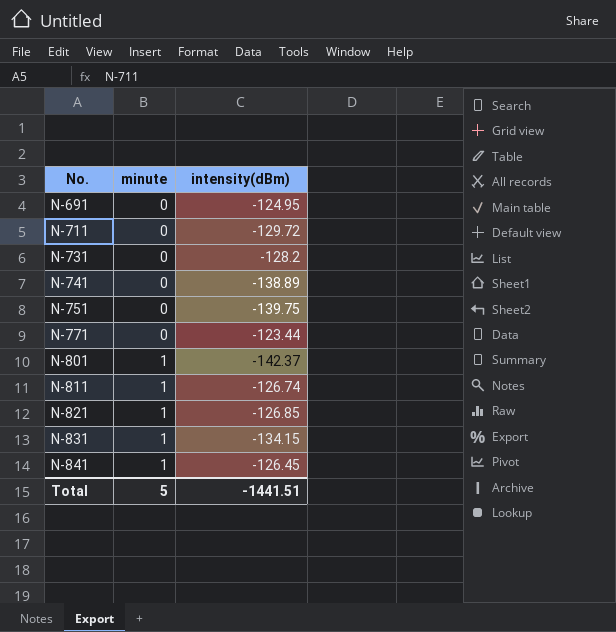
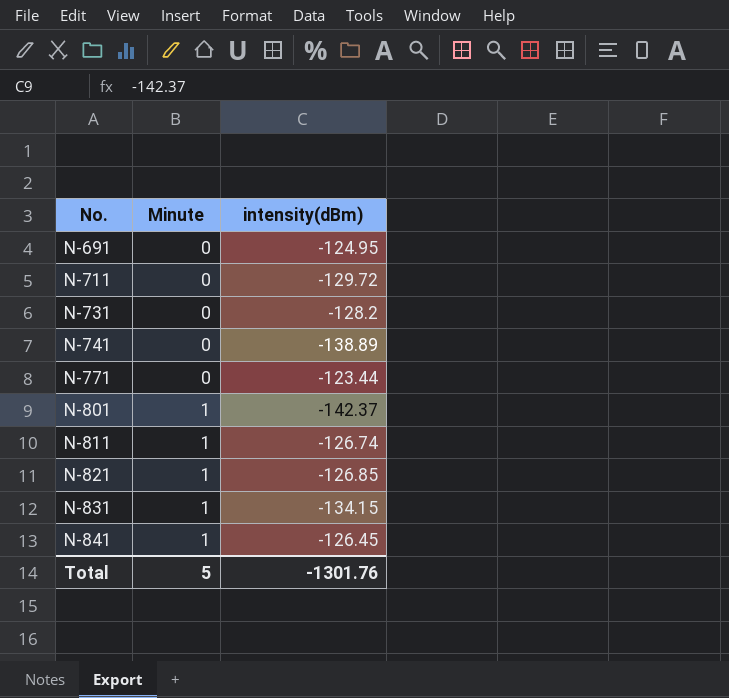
column name: minute -> Minute
row N-751: 0 | -139.75 -> none
Total | intensity(dBm): -1441.51 -> -1301.76

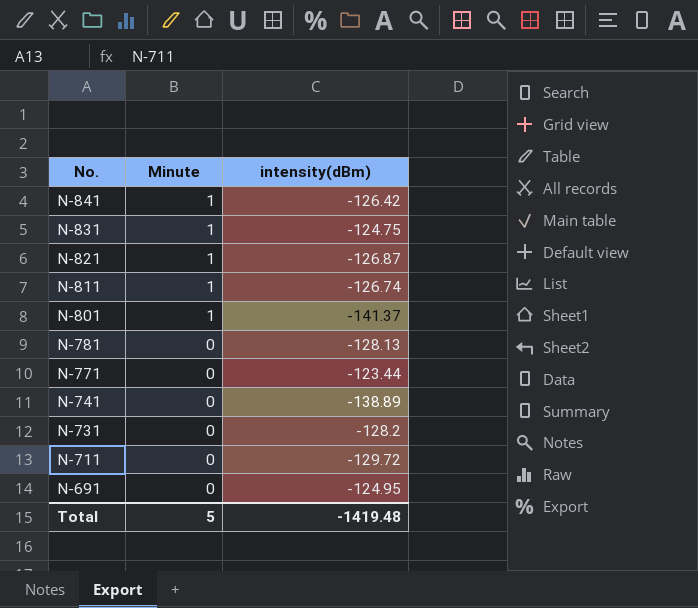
row order: No. ascending -> No. descending
N-841 | intensity(dBm): -126.45 -> -126.42
N-831 | intensity(dBm): -134.15 -> -124.75
N-821 | intensity(dBm): -126.85 -> -126.87
N-801 | intensity(dBm): -142.37 -> -141.37
row N-781: none -> 0 | -128.13
Total | intensity(dBm): -1301.76 -> -1419.48

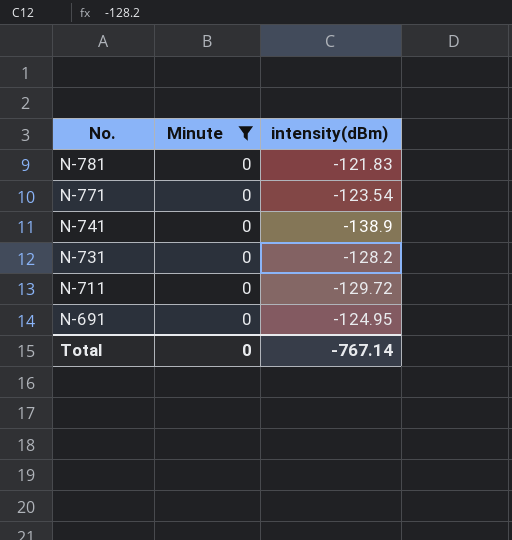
filter: none -> Minute = 0
N-781 | intensity(dBm): -128.13 -> -121.83
N-771 | intensity(dBm): -123.44 -> -123.54
N-741 | intensity(dBm): -138.89 -> -138.9
Total | Minute: 5 -> 0
Total | intensity(dBm): -1419.48 -> -767.14

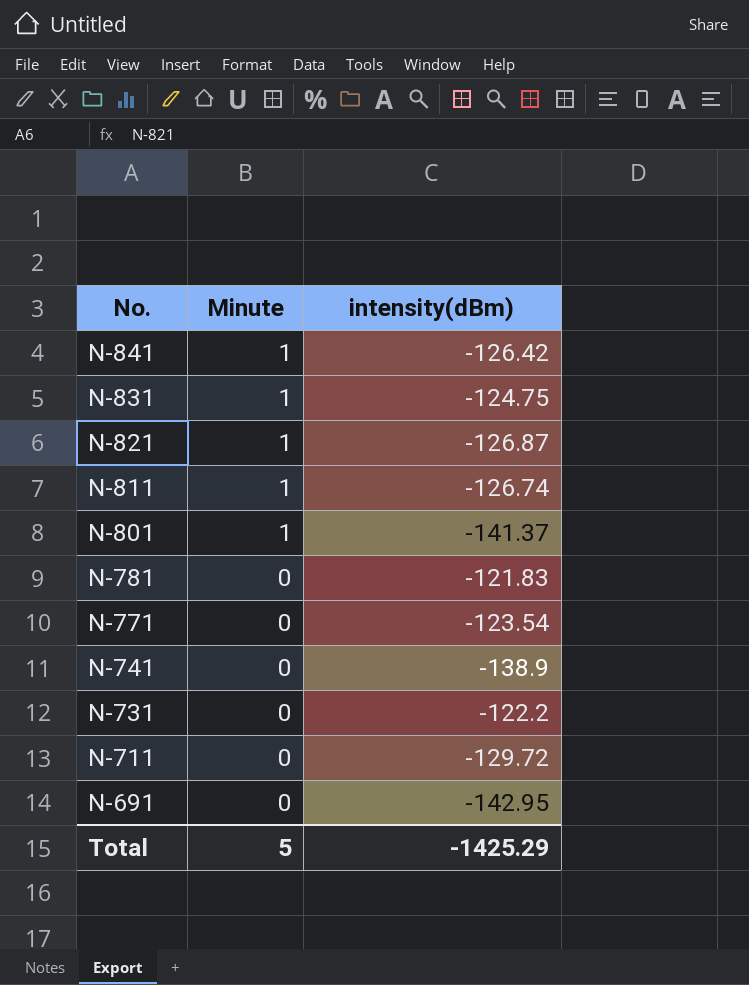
filter: Minute = 0 -> none
N-731 | intensity(dBm): -128.2 -> -122.2
N-691 | intensity(dBm): -124.95 -> -142.95
Total | Minute: 0 -> 5
Total | intensity(dBm): -767.14 -> -1425.29

